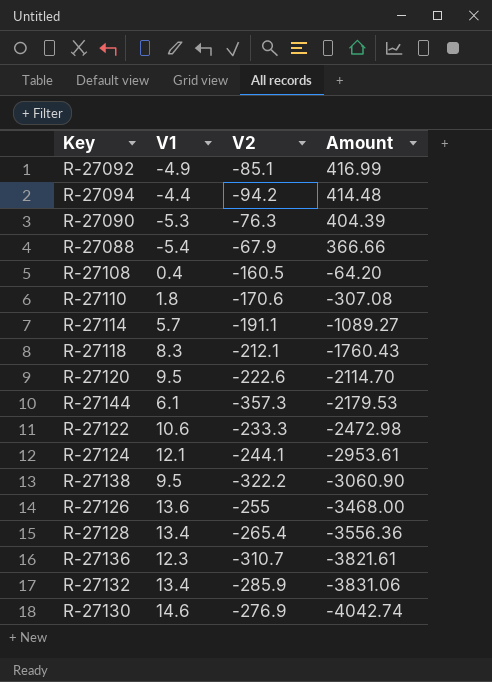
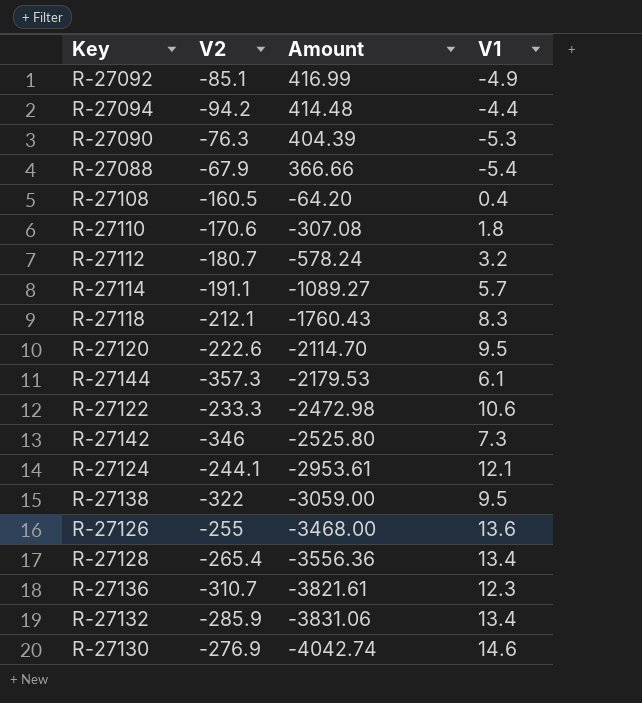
column V1 | position: 2 -> 4
row R-27112: none -> -180.7 | -578.24 | 3.2
row R-27142: none -> -346 | -2525.80 | 7.3
R-27138 | V2: -322.2 -> -322
R-27138 | Amount: -3060.90 -> -3059.00

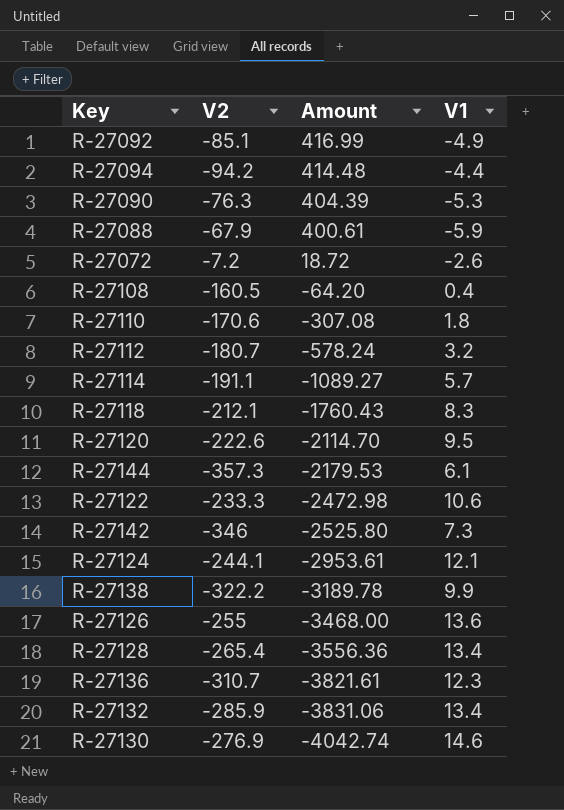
R-27088 | Amount: 366.66 -> 400.61
R-27088 | V1: -5.4 -> -5.9
row R-27072: none -> -7.2 | 18.72 | -2.6
R-27138 | V2: -322 -> -322.2
R-27138 | Amount: -3059.00 -> -3189.78
R-27138 | V1: 9.5 -> 9.9

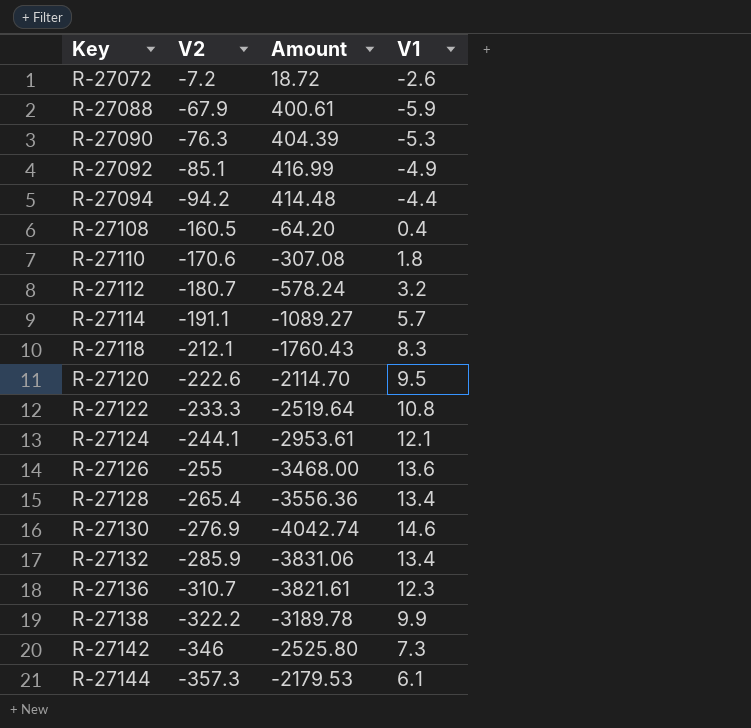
row order: Amount descending -> Key ascending
R-27122 | Amount: -2472.98 -> -2519.64
R-27122 | V1: 10.6 -> 10.8

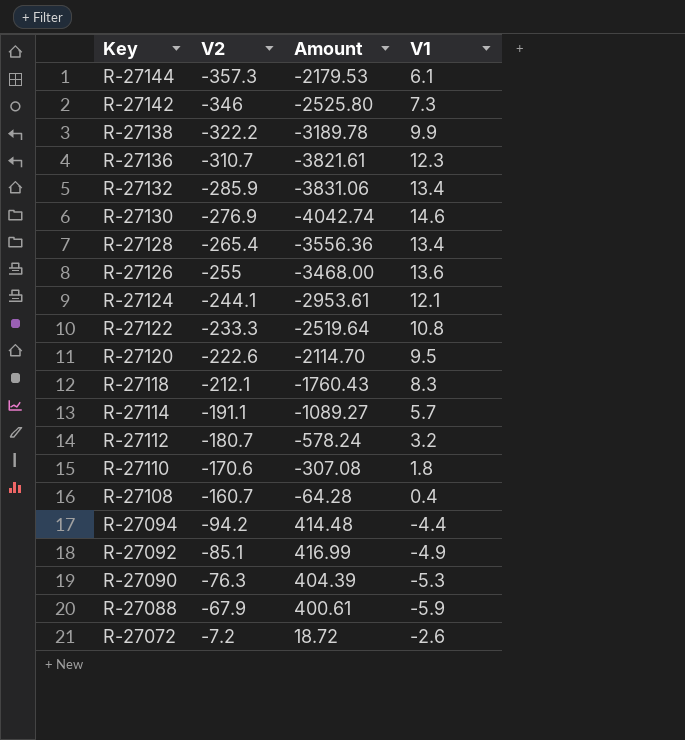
row order: Key ascending -> Key descending
R-27108 | V2: -160.5 -> -160.7
R-27108 | Amount: -64.20 -> -64.28

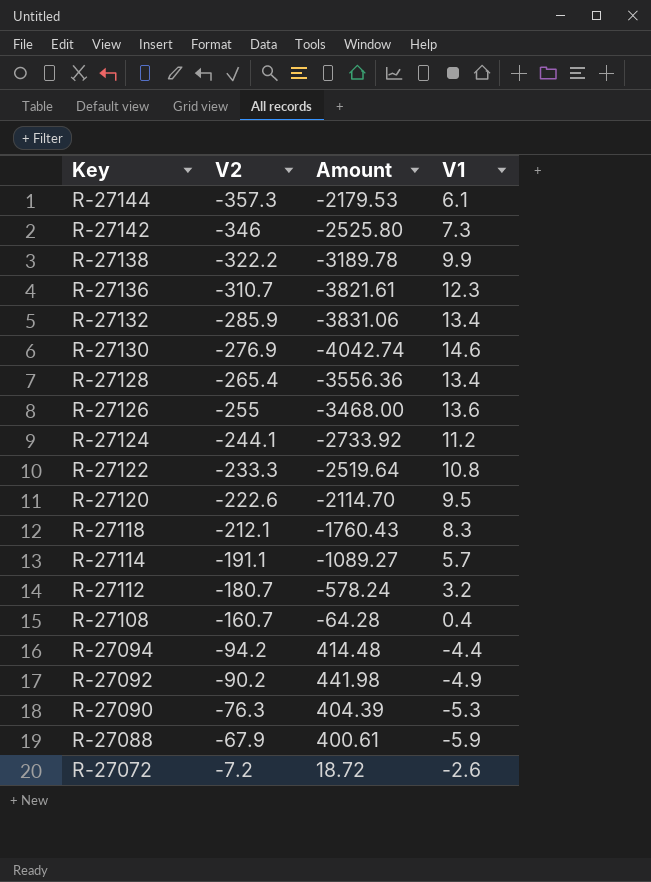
row R-27110: -170.6 | -307.08 | 1.8 -> none
R-27124 | Amount: -2953.61 -> -2733.92
R-27124 | V1: 12.1 -> 11.2
R-27092 | V2: -85.1 -> -90.2
R-27092 | Amount: 416.99 -> 441.98

